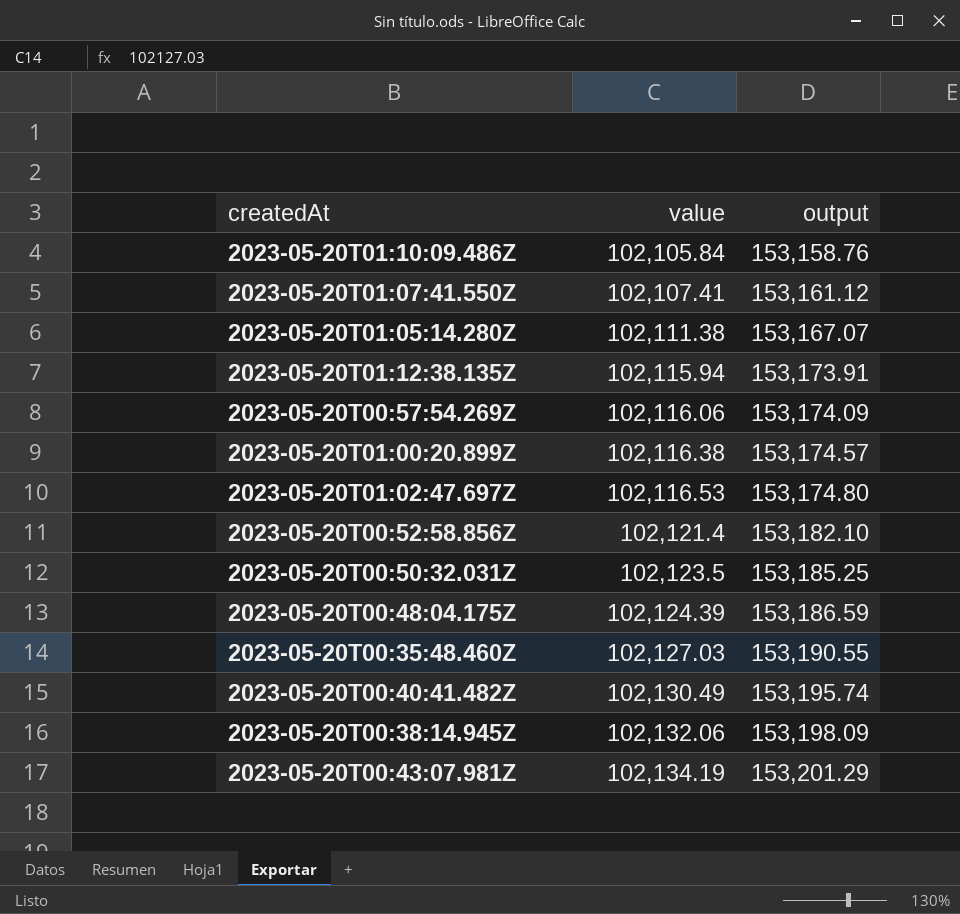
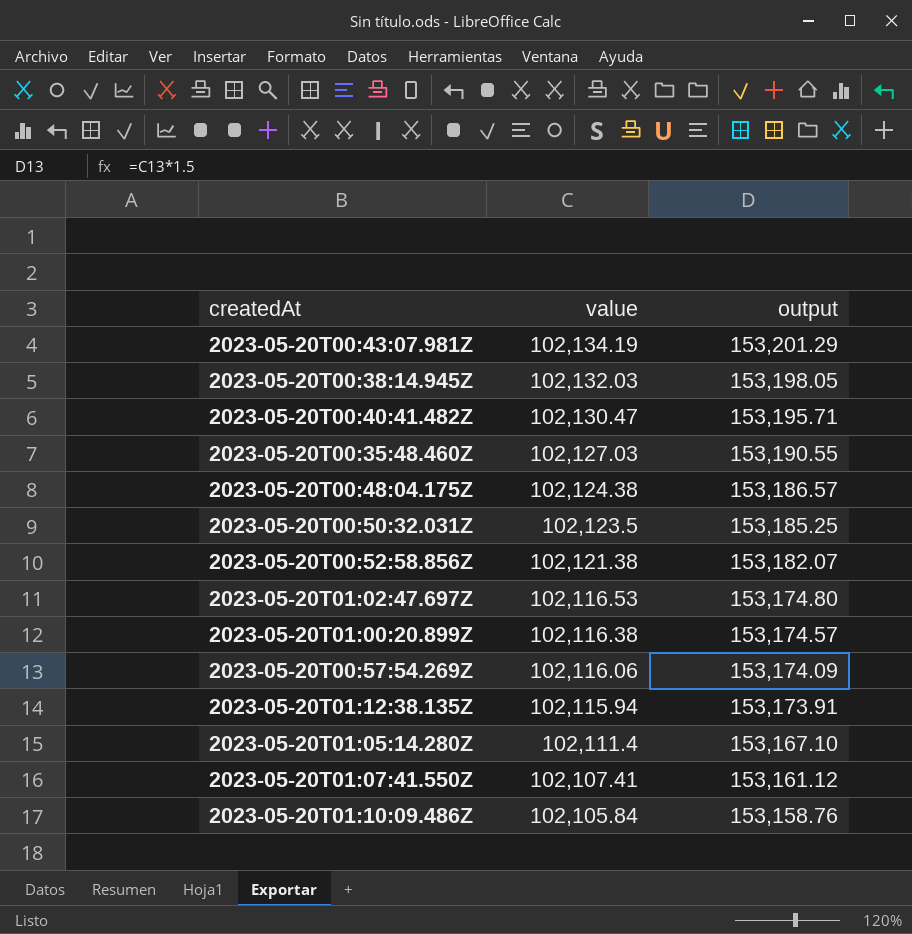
row order: value ascending -> value descending
2023-05-20T00:38:14.945Z | value: 102,132.06 -> 102,132.03
2023-05-20T00:38:14.945Z | output: 153,198.09 -> 153,198.05
2023-05-20T00:40:41.482Z | value: 102,130.49 -> 102,130.47
2023-05-20T00:40:41.482Z | output: 153,195.74 -> 153,195.71
2023-05-20T00:48:04.175Z | value: 102,124.39 -> 102,124.38
2023-05-20T00:48:04.175Z | output: 153,186.59 -> 153,186.57
2023-05-20T00:52:58.856Z | value: 102,121.4 -> 102,121.38
2023-05-20T00:52:58.856Z | output: 153,182.10 -> 153,182.07
2023-05-20T01:05:14.280Z | value: 102,111.38 -> 102,111.4
2023-05-20T01:05:14.280Z | output: 153,167.07 -> 153,167.10

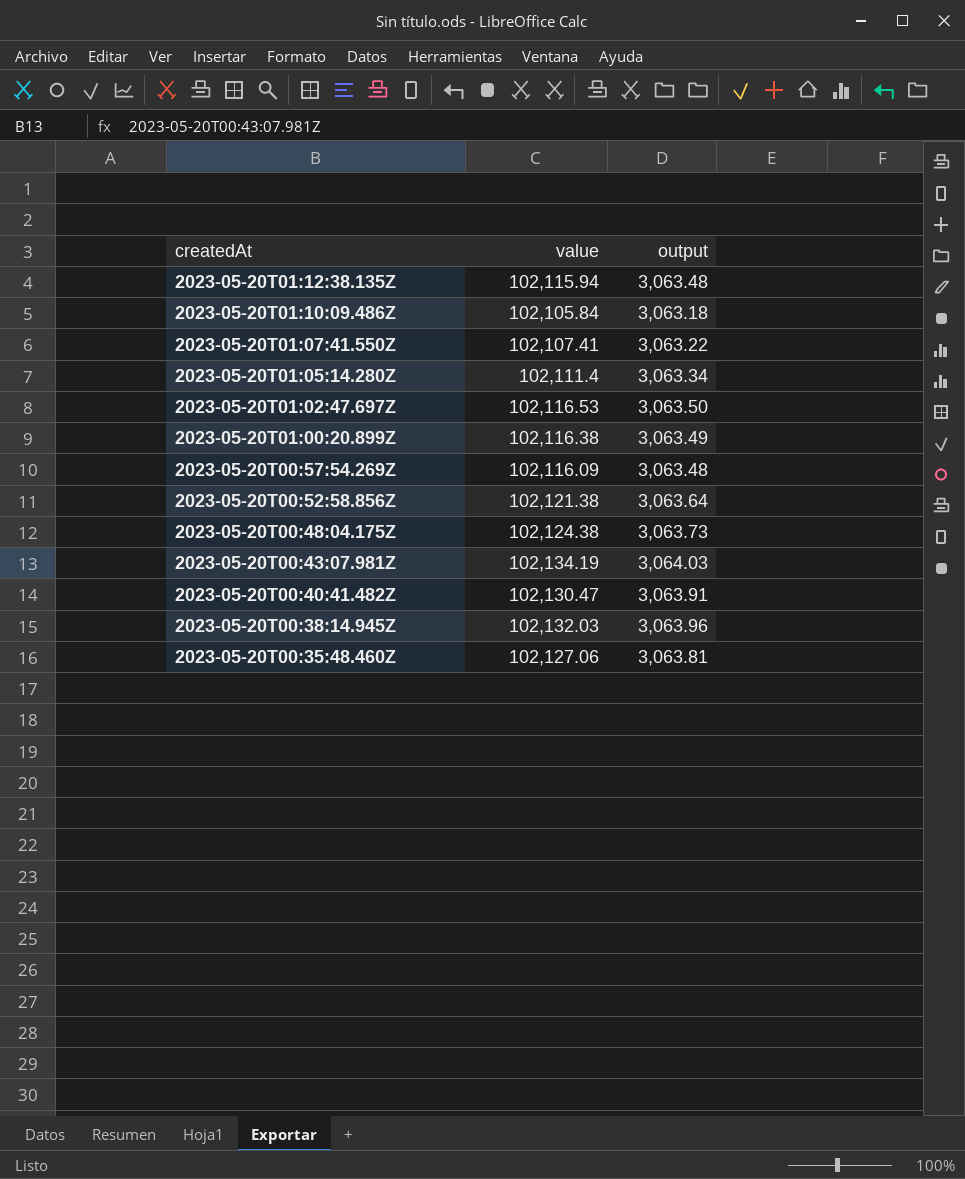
row order: value descending -> createdAt descending
column output | formula: [value] * 1.5 -> [value] * 0.03
row 2023-05-20T00:50:32.031Z: 102,123.5 | 153,185.25 -> none
2023-05-20T00:57:54.269Z | value: 102,116.06 -> 102,116.09
2023-05-20T00:35:48.460Z | value: 102,127.03 -> 102,127.06

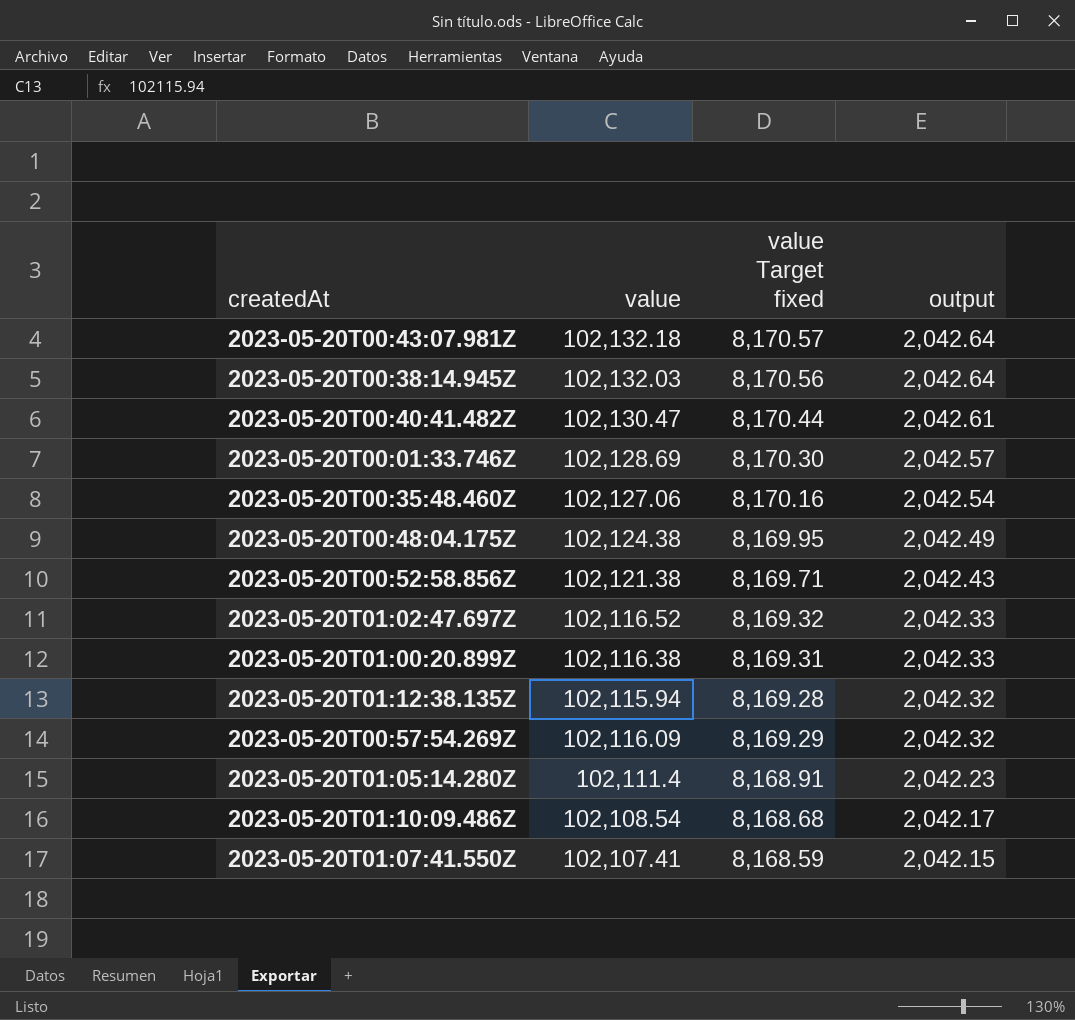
row order: createdAt descending -> output descending
column value Target fixed | formula: none -> [value] * 0.08
column output | formula: [value] * 0.03 -> [value] * 0.02
2023-05-20T00:43:07.981Z | value: 102,134.19 -> 102,132.18
row 2023-05-20T00:01:33.746Z: none -> 102,128.69 | 8,170.30 | 2,042.57
2023-05-20T01:02:47.697Z | value: 102,116.53 -> 102,116.52
2023-05-20T01:10:09.486Z | value: 102,105.84 -> 102,108.54

